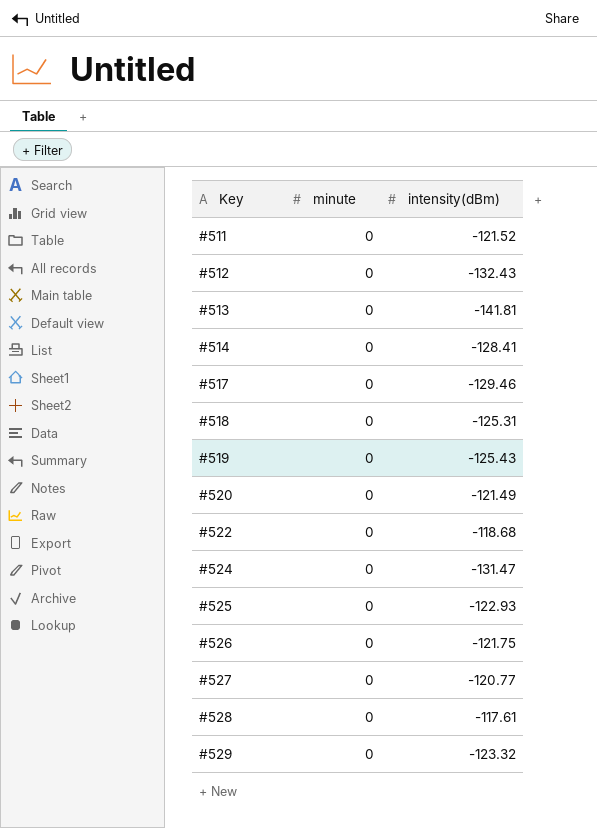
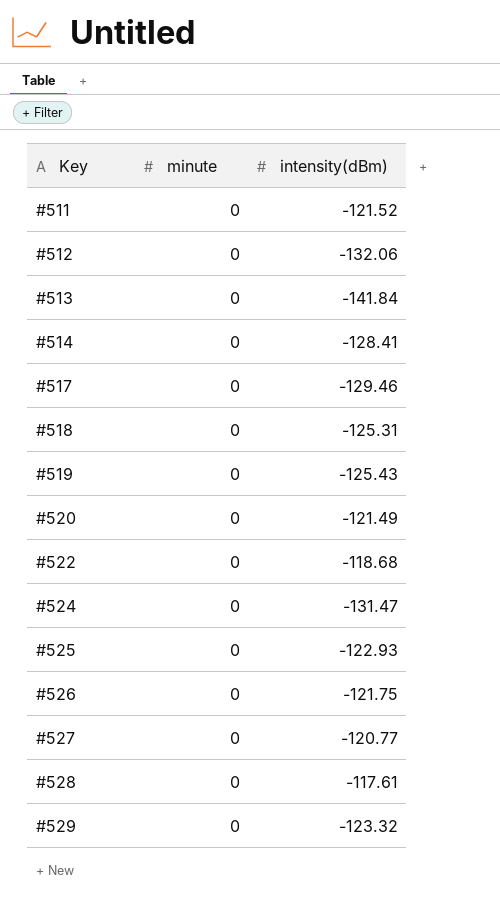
#512 | intensity(dBm): -132.43 -> -132.06
#513 | intensity(dBm): -141.81 -> -141.84

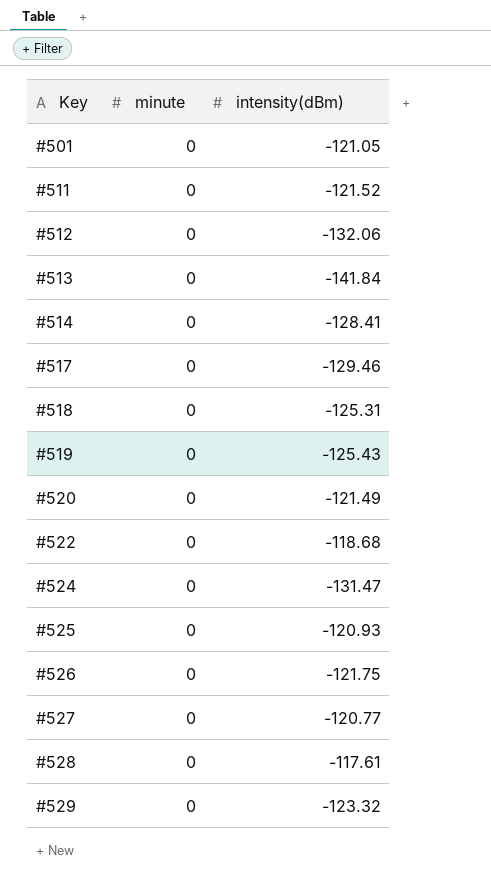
row #501: none -> 0 | -121.05
#525 | intensity(dBm): -122.93 -> -120.93

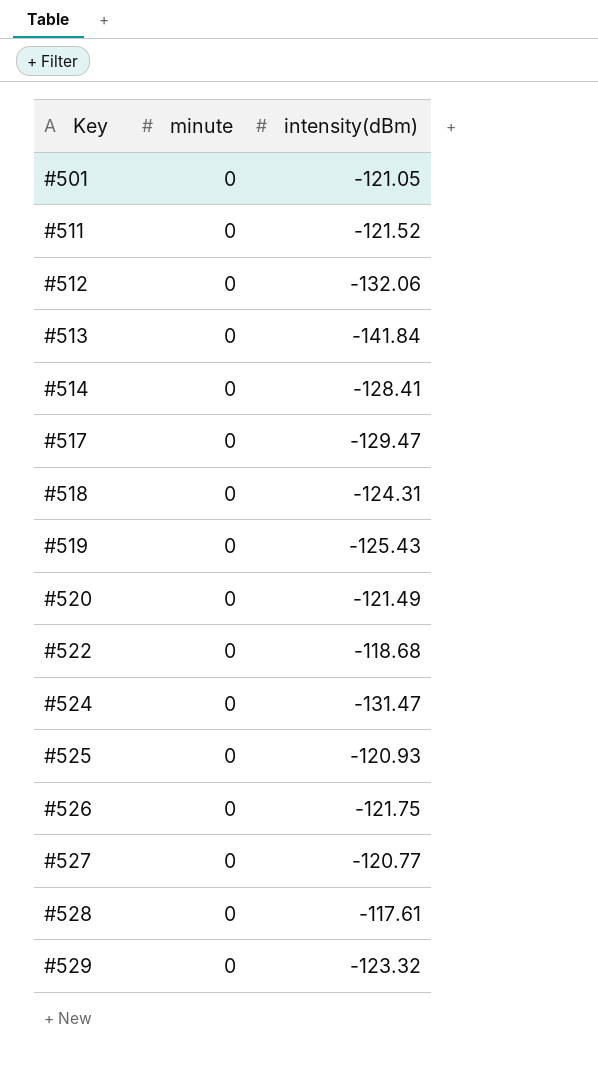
#517 | intensity(dBm): -129.46 -> -129.47
#518 | intensity(dBm): -125.31 -> -124.31

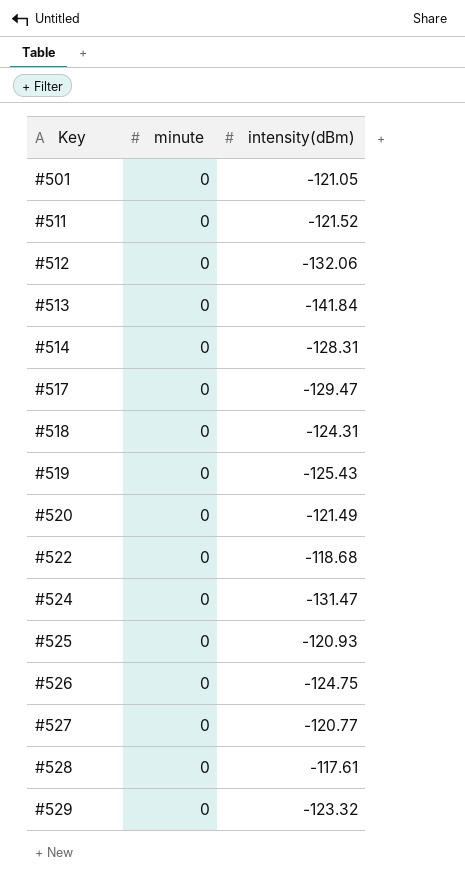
#514 | intensity(dBm): -128.41 -> -128.31
#526 | intensity(dBm): -121.75 -> -124.75

